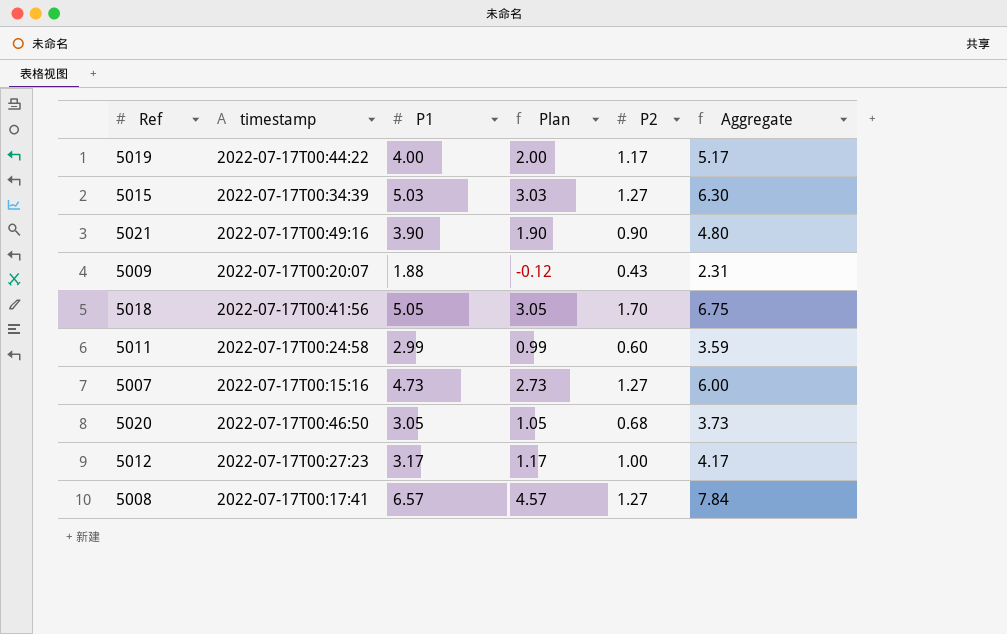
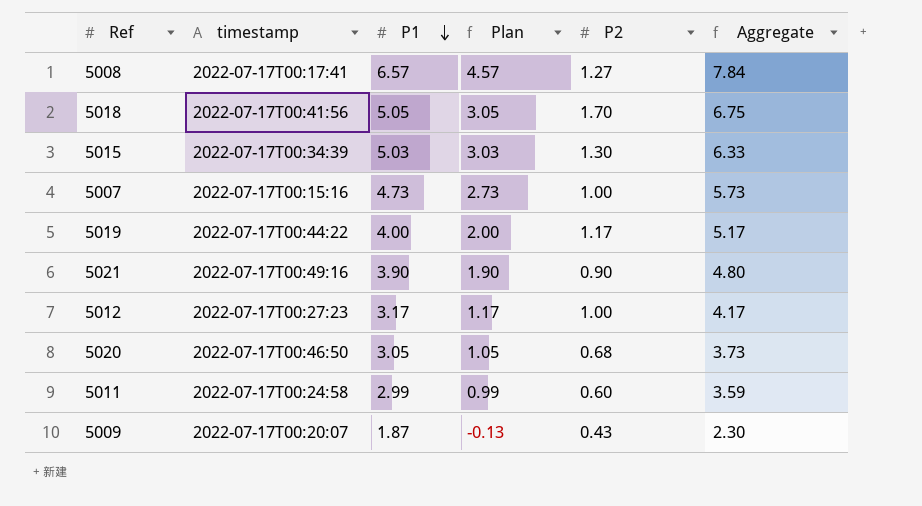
row order: none -> P1 descending
5015 | P2: 1.27 -> 1.30
5015 | Aggregate: 6.30 -> 6.33
5007 | P2: 1.27 -> 1.00
5007 | Aggregate: 6.00 -> 5.73
5009 | P1: 1.88 -> 1.87
5009 | Plan: -0.12 -> -0.13
5009 | Aggregate: 2.31 -> 2.30

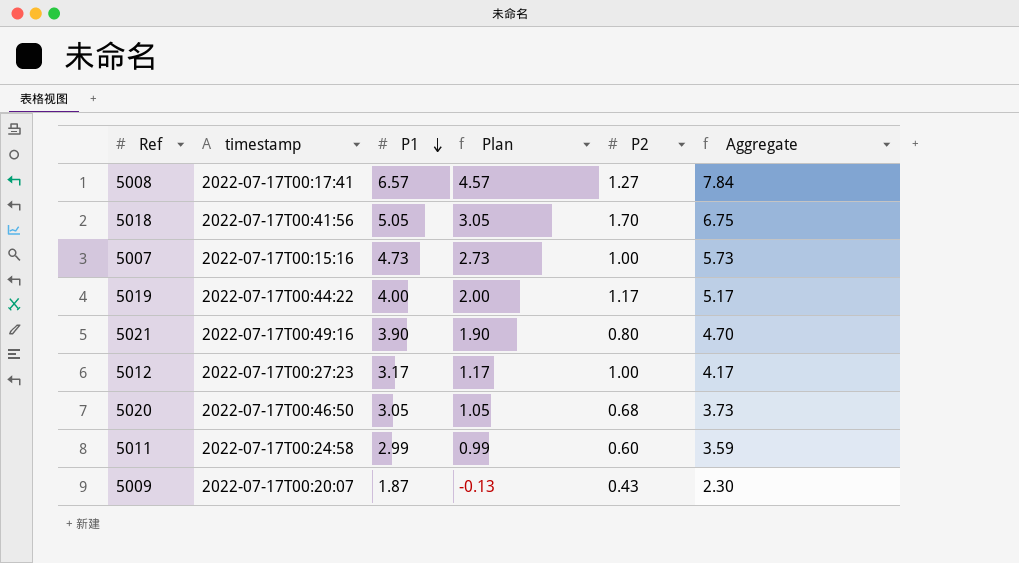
row 5015: 2022-07-17T00:34:39 | 5.03 | 3.03 | 1.30 | 6.33 -> none
5021 | P2: 0.90 -> 0.80
5021 | Aggregate: 4.80 -> 4.70

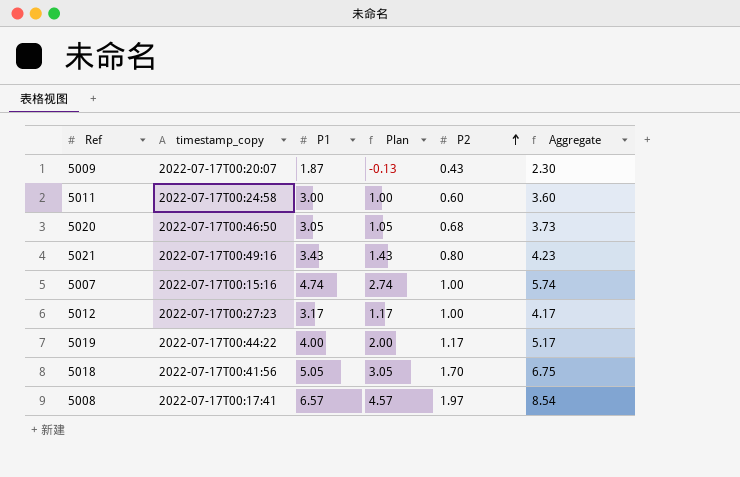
row order: P1 descending -> P2 ascending
column name: timestamp -> timestamp_copy
5011 | P1: 2.99 -> 3.00
5011 | Plan: 0.99 -> 1.00
5011 | Aggregate: 3.59 -> 3.60
5021 | P1: 3.90 -> 3.43
5021 | Plan: 1.90 -> 1.43
5021 | Aggregate: 4.70 -> 4.23
5007 | P1: 4.73 -> 4.74
5007 | Plan: 2.73 -> 2.74
5007 | Aggregate: 5.73 -> 5.74
5008 | P2: 1.27 -> 1.97
5008 | Aggregate: 7.84 -> 8.54

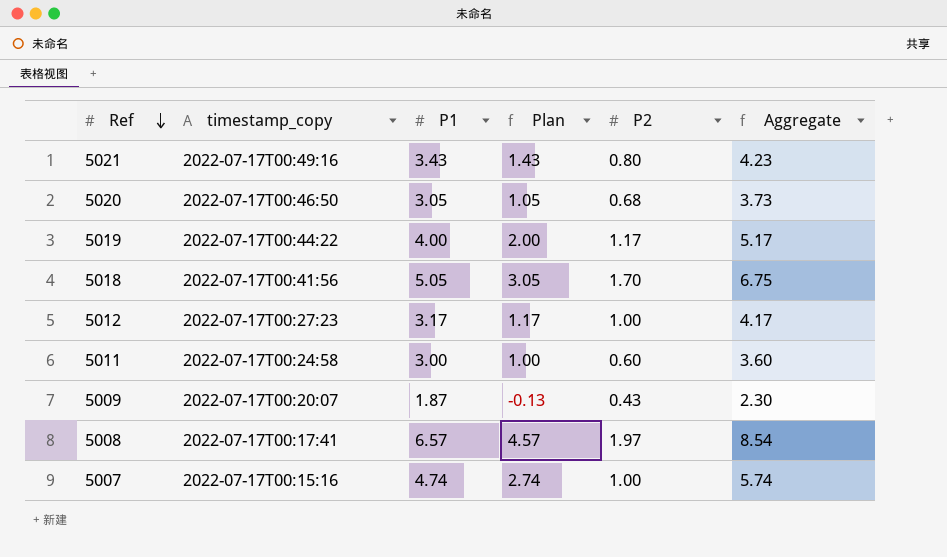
row order: P2 ascending -> Ref descending

